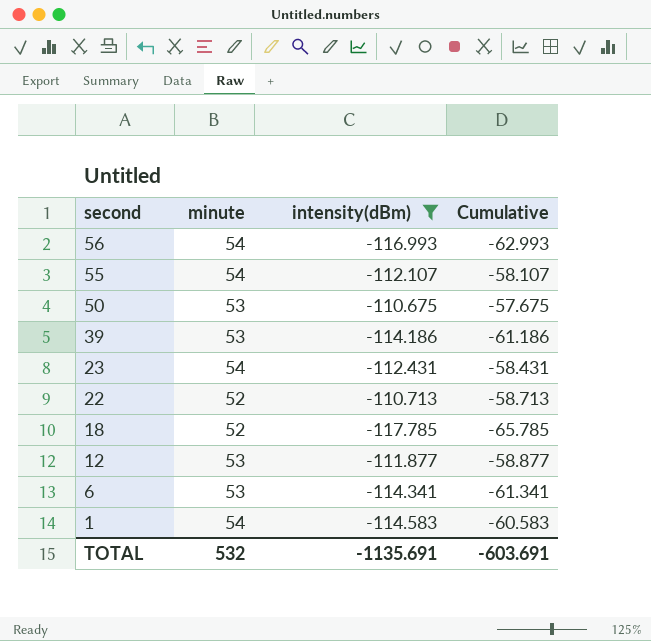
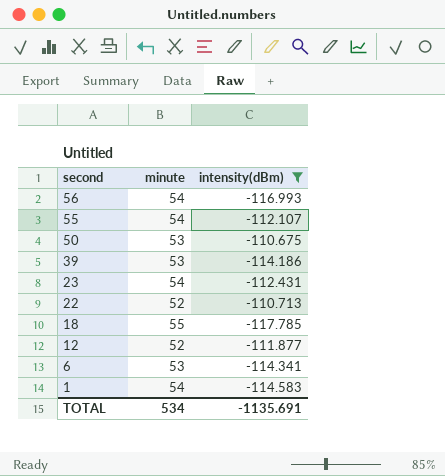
column Cumulative | formula: [minute] + [intensity(dBm)] -> none
18 | minute: 52 -> 55
12 | minute: 53 -> 52
TOTAL | minute: 532 -> 534

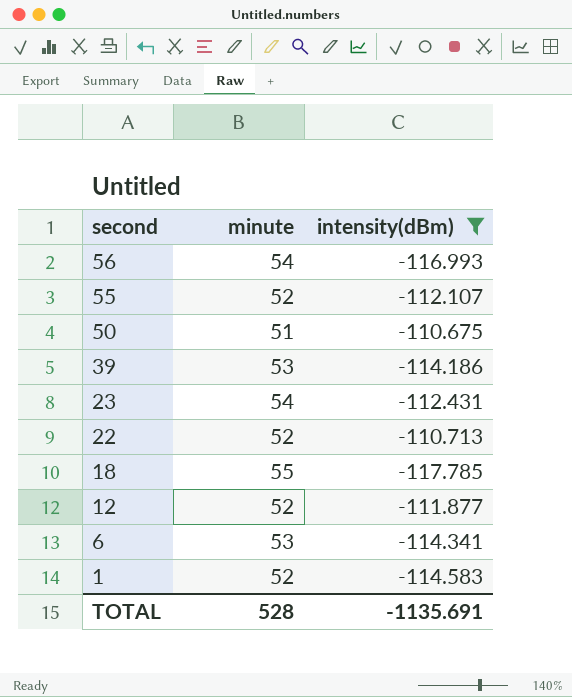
55 | minute: 54 -> 52
50 | minute: 53 -> 51
1 | minute: 54 -> 52
TOTAL | minute: 534 -> 528

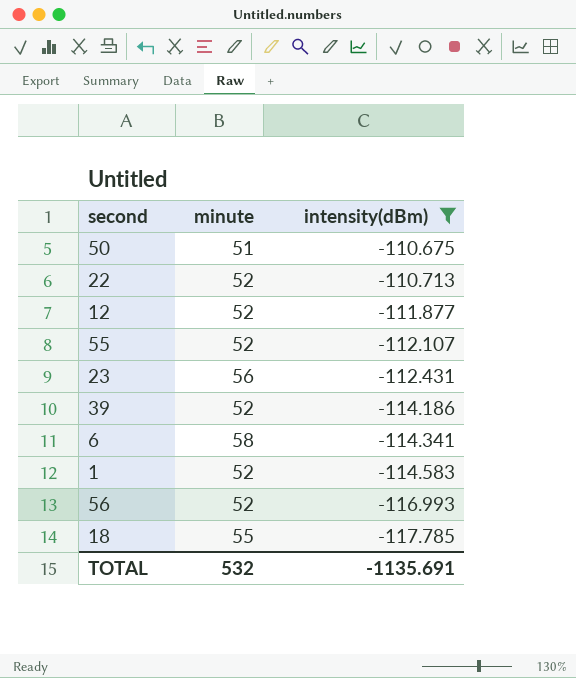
row order: second descending -> intensity(dBm) descending
23 | minute: 54 -> 56
39 | minute: 53 -> 52
6 | minute: 53 -> 58
56 | minute: 54 -> 52
TOTAL | minute: 528 -> 532

